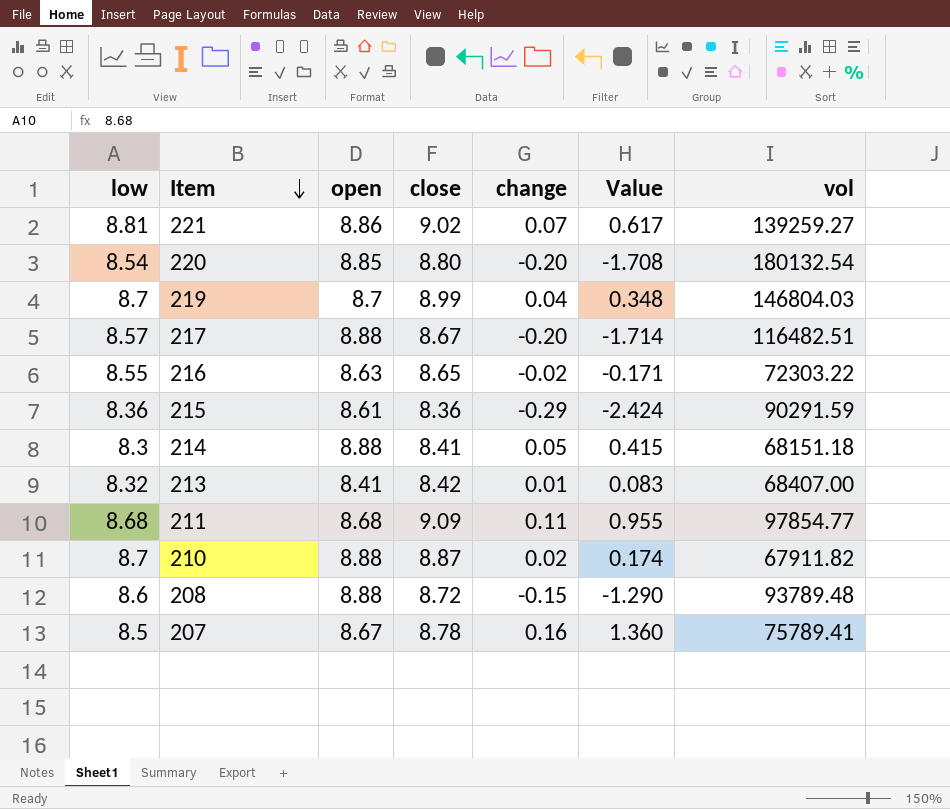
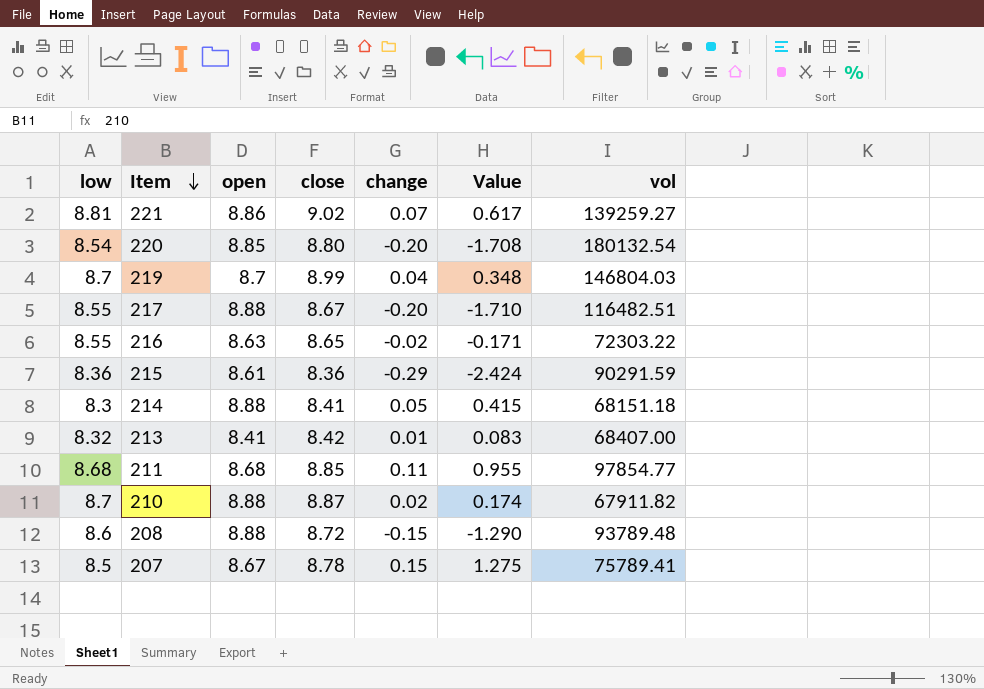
217 | low: 8.57 -> 8.55
217 | Value: -1.714 -> -1.710
211 | close: 9.09 -> 8.85
207 | change: 0.16 -> 0.15
207 | Value: 1.360 -> 1.275

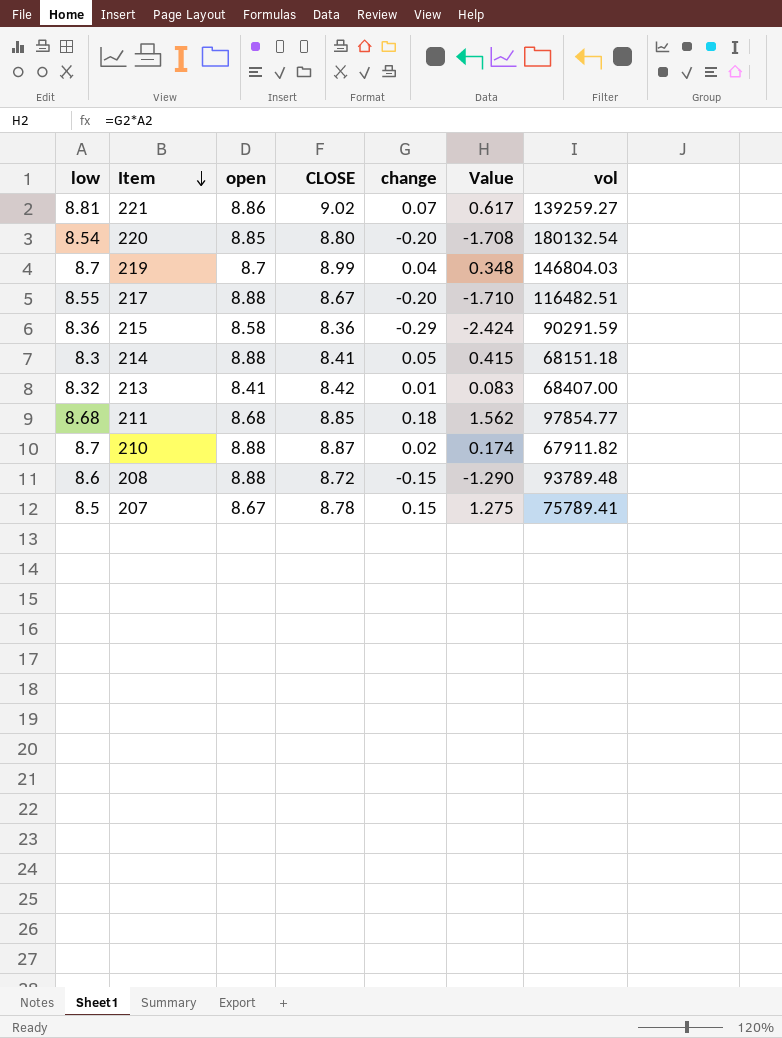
column name: close -> CLOSE
row 216: 8.55 | 8.63 | 8.65 | -0.02 | -0.171 | 72303.22 -> none
215 | open: 8.61 -> 8.58
211 | change: 0.11 -> 0.18
211 | Value: 0.955 -> 1.562

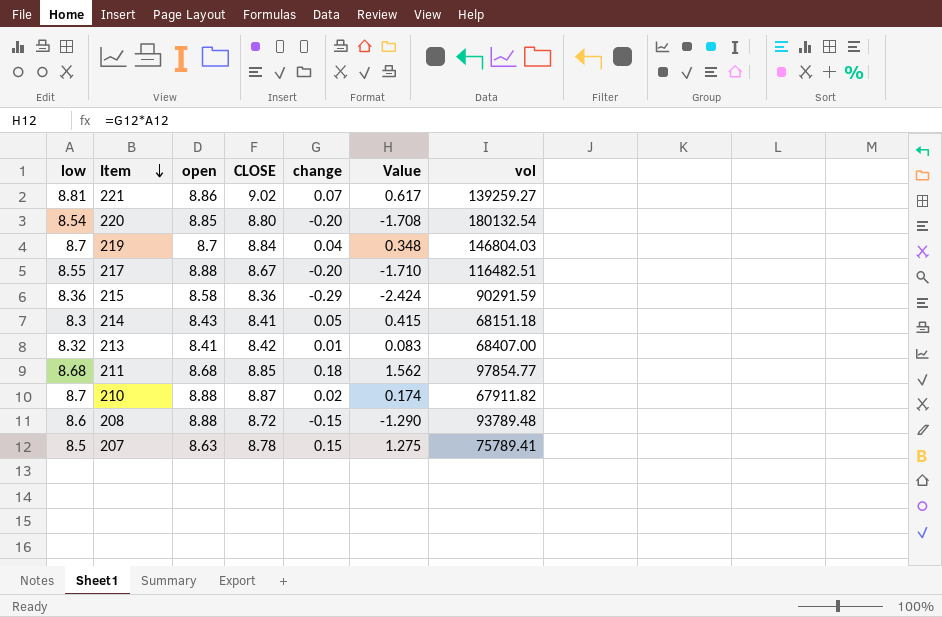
219 | CLOSE: 8.99 -> 8.84
214 | open: 8.88 -> 8.43
207 | open: 8.67 -> 8.63

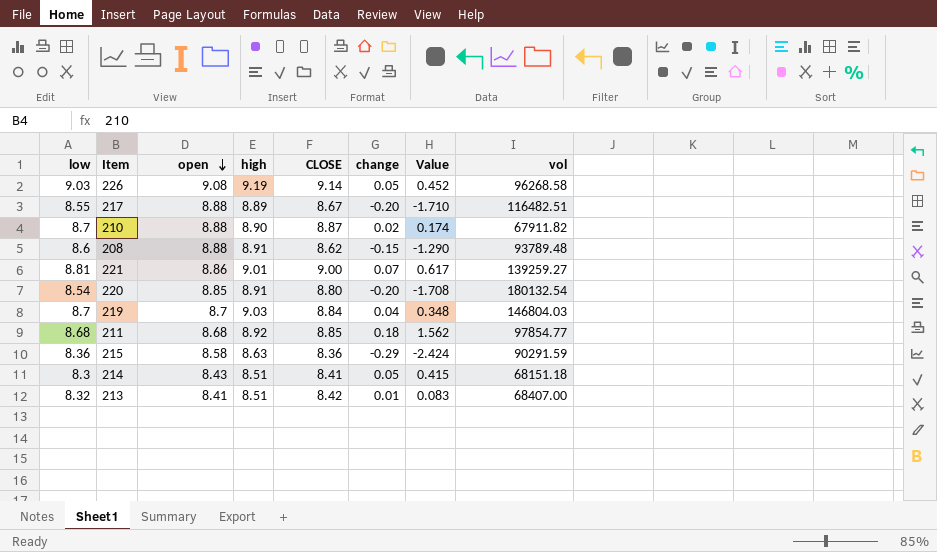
row order: Item descending -> open descending
column high | position: none -> 4
row 207: 8.5 | 8.63 | 8.78 | 0.15 | 1.275 | 75789.41 -> none
row 226: none -> 9.03 | 9.08 | 9.19 | 9.14 | 0.05 | 0.452 | 96268.58
208 | CLOSE: 8.72 -> 8.62
221 | CLOSE: 9.02 -> 9.00

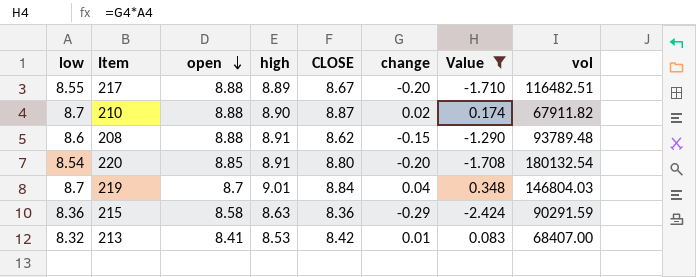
filter: none -> Value <= 0.348
219 | high: 9.03 -> 9.01
213 | high: 8.51 -> 8.53

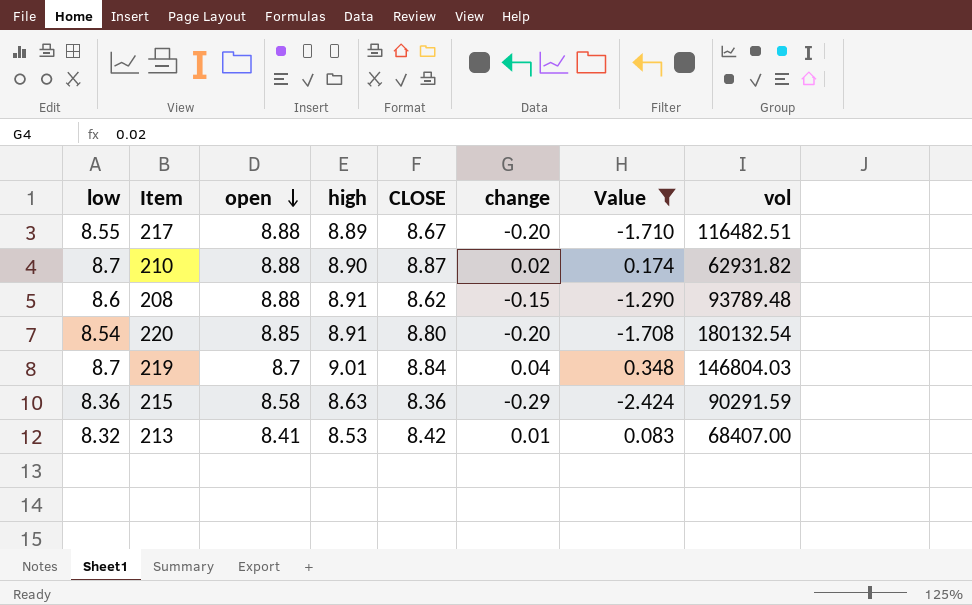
210 | vol: 67911.82 -> 62931.82

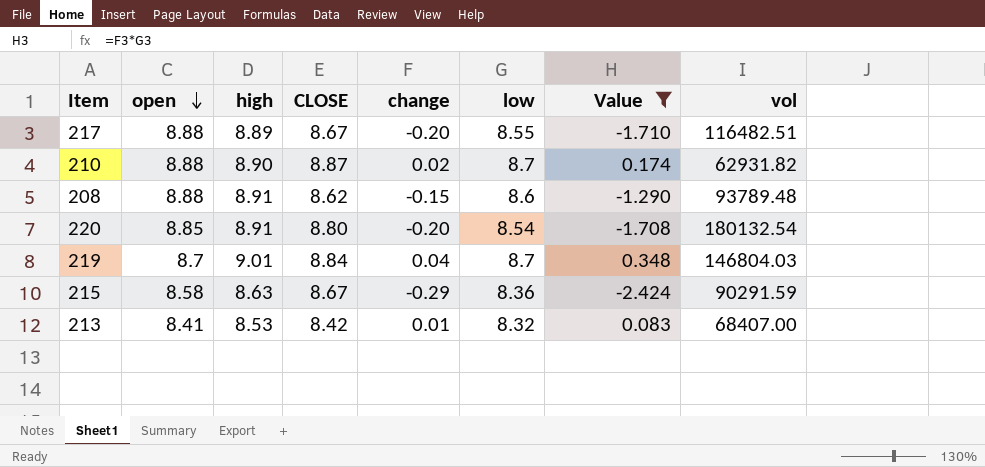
column low | position: 1 -> 6
215 | CLOSE: 8.36 -> 8.67

